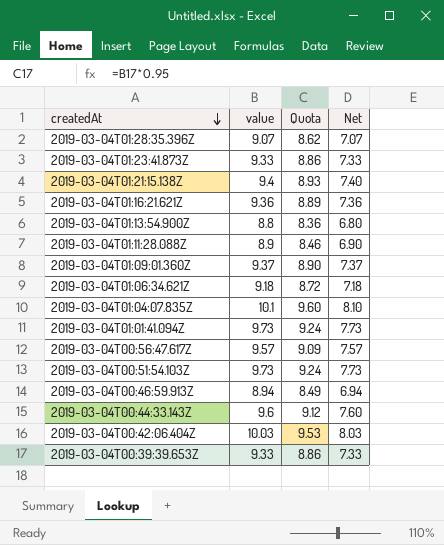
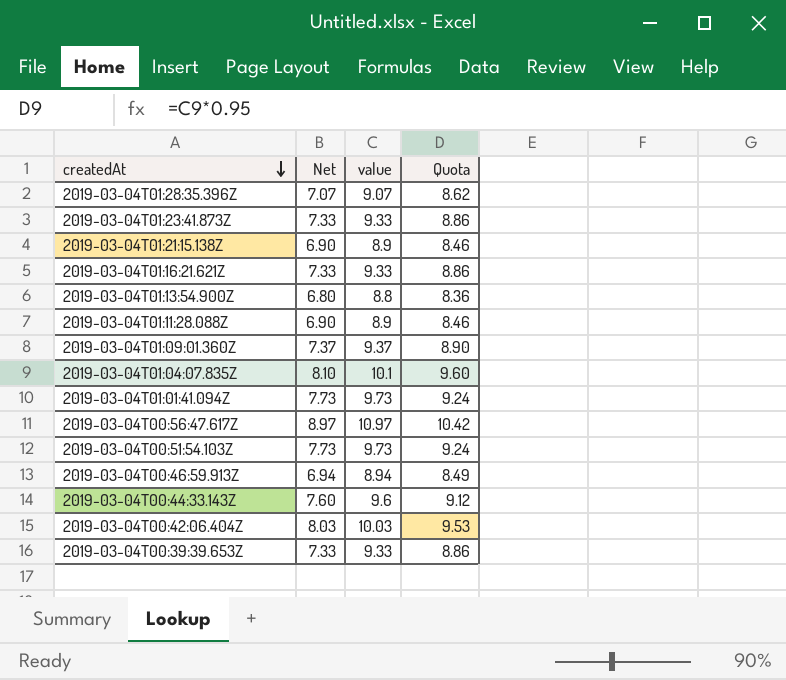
column Net | position: 4 -> 2
row 2019-03-04T01:06:34.621Z: 9.18 | 8.72 | 7.18 -> none
2019-03-04T01:21:15.138Z | Net: 7.40 -> 6.90
2019-03-04T01:21:15.138Z | value: 9.4 -> 8.9
2019-03-04T01:21:15.138Z | Quota: 8.93 -> 8.46
2019-03-04T01:16:21.621Z | Net: 7.36 -> 7.33
2019-03-04T01:16:21.621Z | value: 9.36 -> 9.33
2019-03-04T01:16:21.621Z | Quota: 8.89 -> 8.86
2019-03-04T00:56:47.617Z | Net: 7.57 -> 8.97
2019-03-04T00:56:47.617Z | value: 9.57 -> 10.97
2019-03-04T00:56:47.617Z | Quota: 9.09 -> 10.42

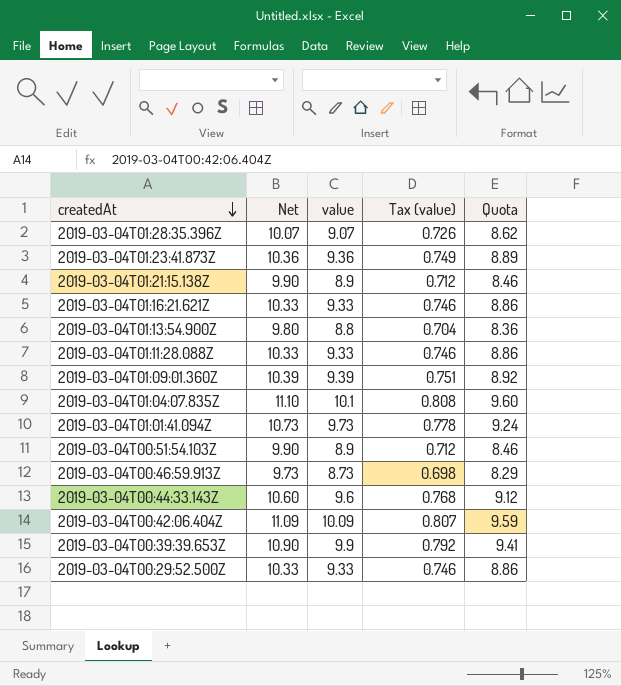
column Net | formula: [value] - 2 -> [value] + 1
column Tax (value) | formula: none -> [value] * 0.08
row 2019-03-04T00:56:47.617Z: 8.97 | 10.97 | 10.42 -> none
2019-03-04T01:23:41.873Z | value: 9.33 -> 9.36
2019-03-04T01:23:41.873Z | Quota: 8.86 -> 8.89
2019-03-04T01:11:28.088Z | value: 8.9 -> 9.33
2019-03-04T01:11:28.088Z | Quota: 8.46 -> 8.86
2019-03-04T01:09:01.360Z | value: 9.37 -> 9.39
2019-03-04T01:09:01.360Z | Quota: 8.90 -> 8.92
2019-03-04T00:51:54.103Z | value: 9.73 -> 8.9
2019-03-04T00:51:54.103Z | Quota: 9.24 -> 8.46
2019-03-04T00:46:59.913Z | value: 8.94 -> 8.73
2019-03-04T00:46:59.913Z | Quota: 8.49 -> 8.29
2019-03-04T00:42:06.404Z | value: 10.03 -> 10.09
2019-03-04T00:42:06.404Z | Quota: 9.53 -> 9.59
2019-03-04T00:39:39.653Z | value: 9.33 -> 9.9
2019-03-04T00:39:39.653Z | Quota: 8.86 -> 9.41
row 2019-03-04T00:29:52.500Z: none -> 10.33 | 9.33 | 0.746 | 8.86

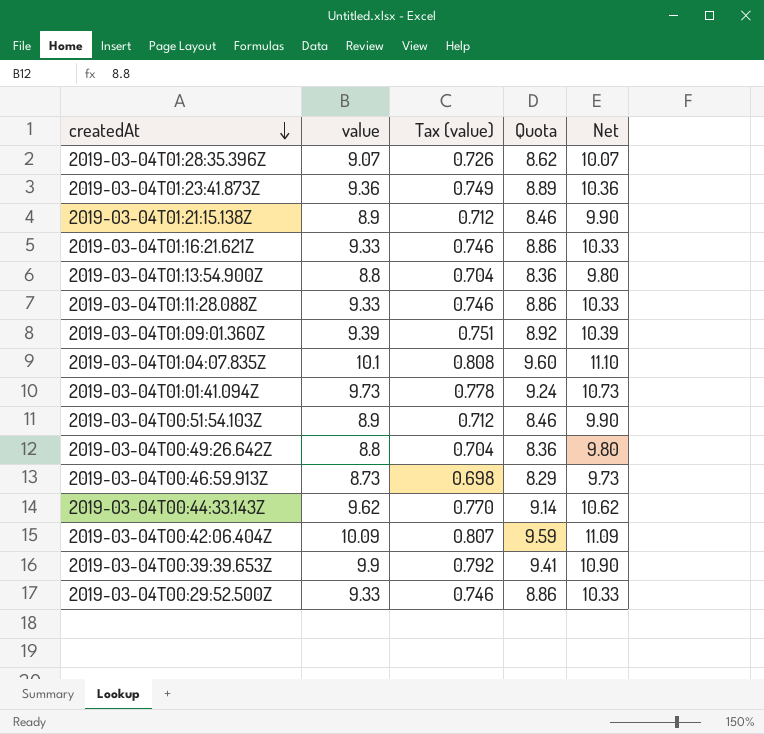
column Net | position: 2 -> 5
row 2019-03-04T00:49:26.642Z: none -> 8.8 | 0.704 | 8.36 | 9.80
2019-03-04T00:44:33.143Z | value: 9.6 -> 9.62
2019-03-04T00:44:33.143Z | Tax (value): 0.768 -> 0.770
2019-03-04T00:44:33.143Z | Quota: 9.12 -> 9.14
2019-03-04T00:44:33.143Z | Net: 10.60 -> 10.62

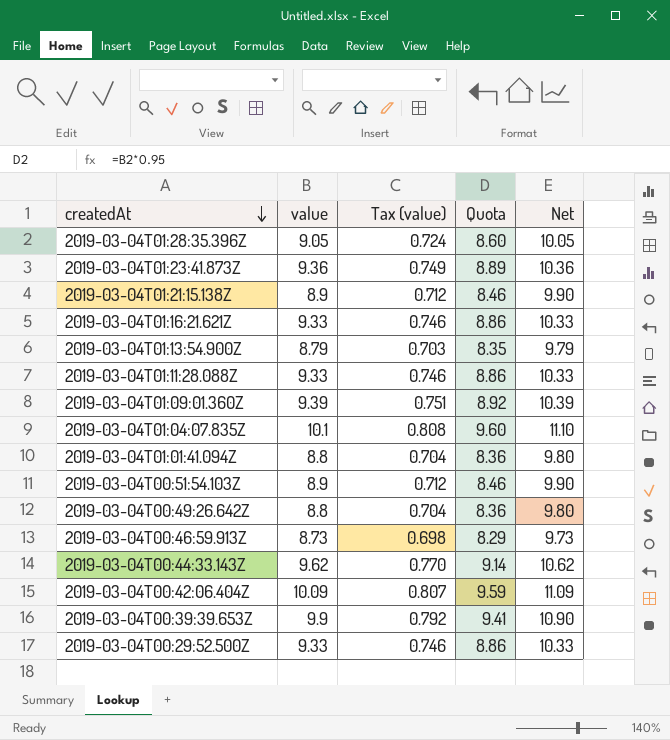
2019-03-04T01:28:35.396Z | value: 9.07 -> 9.05
2019-03-04T01:28:35.396Z | Tax (value): 0.726 -> 0.724
2019-03-04T01:28:35.396Z | Quota: 8.62 -> 8.60
2019-03-04T01:28:35.396Z | Net: 10.07 -> 10.05
2019-03-04T01:13:54.900Z | value: 8.8 -> 8.79
2019-03-04T01:13:54.900Z | Tax (value): 0.704 -> 0.703
2019-03-04T01:13:54.900Z | Quota: 8.36 -> 8.35
2019-03-04T01:13:54.900Z | Net: 9.80 -> 9.79
2019-03-04T01:01:41.094Z | value: 9.73 -> 8.8
2019-03-04T01:01:41.094Z | Tax (value): 0.778 -> 0.704
2019-03-04T01:01:41.094Z | Quota: 9.24 -> 8.36
2019-03-04T01:01:41.094Z | Net: 10.73 -> 9.80

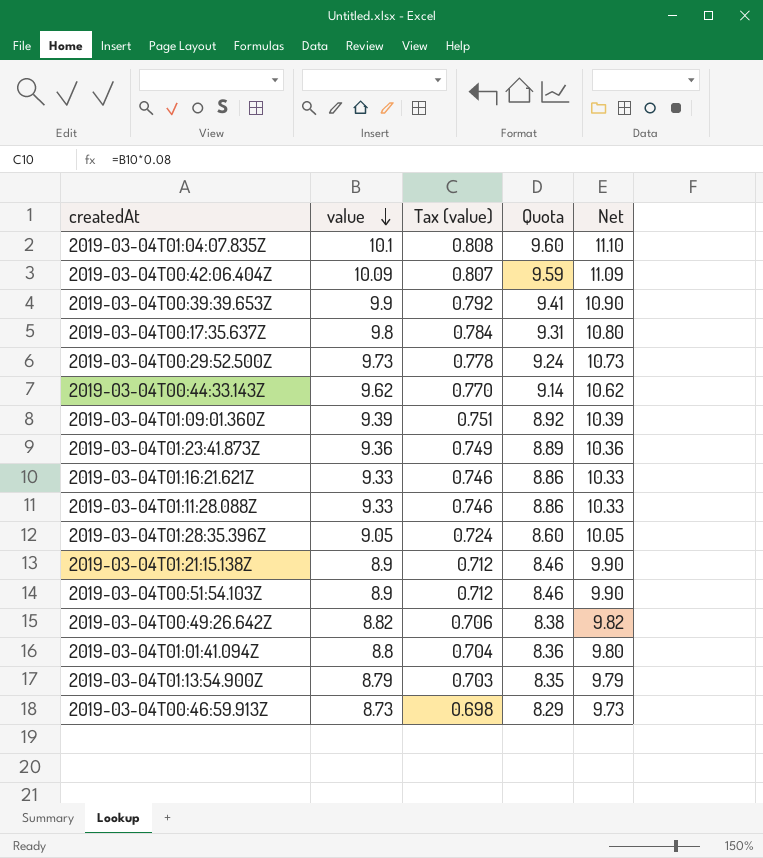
row order: createdAt descending -> value descending
row 2019-03-04T00:17:35.637Z: none -> 9.8 | 0.784 | 9.31 | 10.80
2019-03-04T00:29:52.500Z | value: 9.33 -> 9.73
2019-03-04T00:29:52.500Z | Tax (value): 0.746 -> 0.778
2019-03-04T00:29:52.500Z | Quota: 8.86 -> 9.24
2019-03-04T00:29:52.500Z | Net: 10.33 -> 10.73
2019-03-04T00:49:26.642Z | value: 8.8 -> 8.82
2019-03-04T00:49:26.642Z | Tax (value): 0.704 -> 0.706
2019-03-04T00:49:26.642Z | Quota: 8.36 -> 8.38
2019-03-04T00:49:26.642Z | Net: 9.80 -> 9.82

